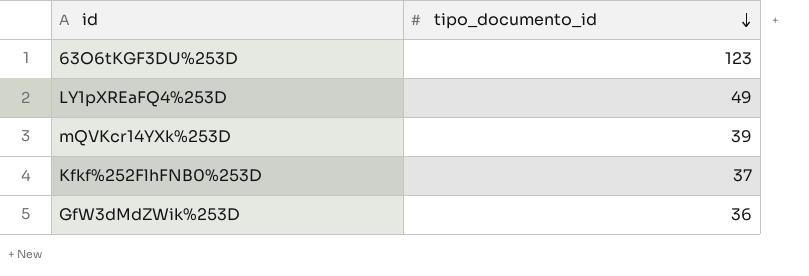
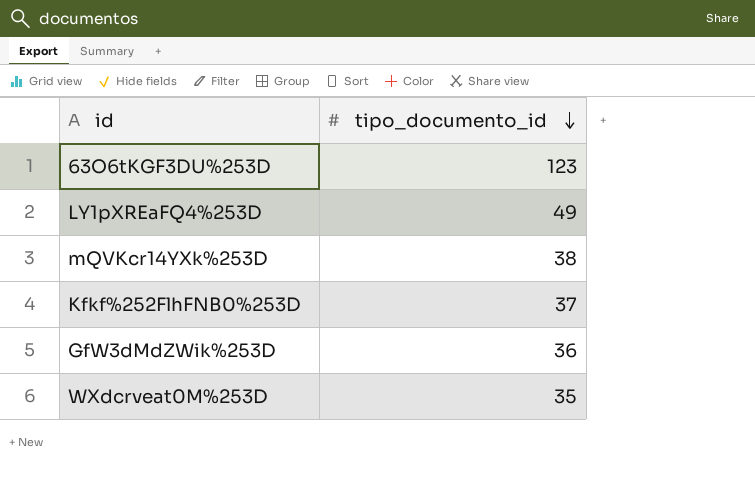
mQVKcr14YXk%253D | tipo_documento_id: 39 -> 38
row WXdcrveat0M%253D: none -> 35

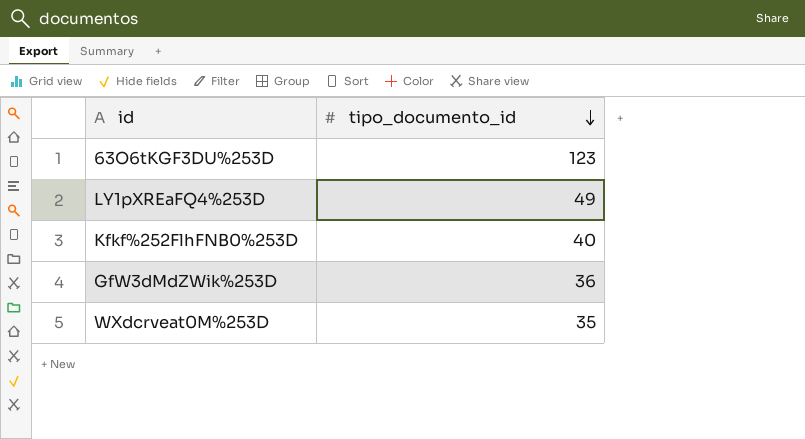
row mQVKcr14YXk%253D: 38 -> none
Kfkf%252FlhFNB0%253D | tipo_documento_id: 37 -> 40

